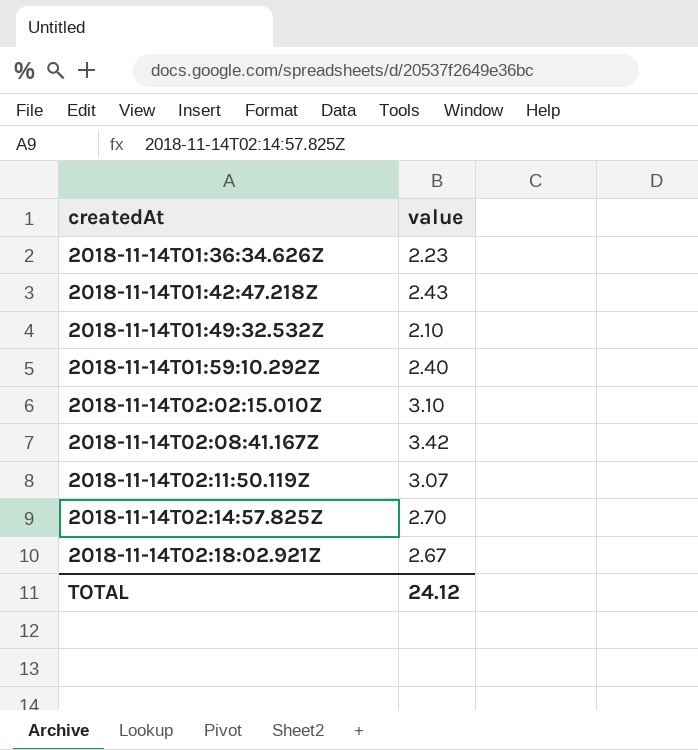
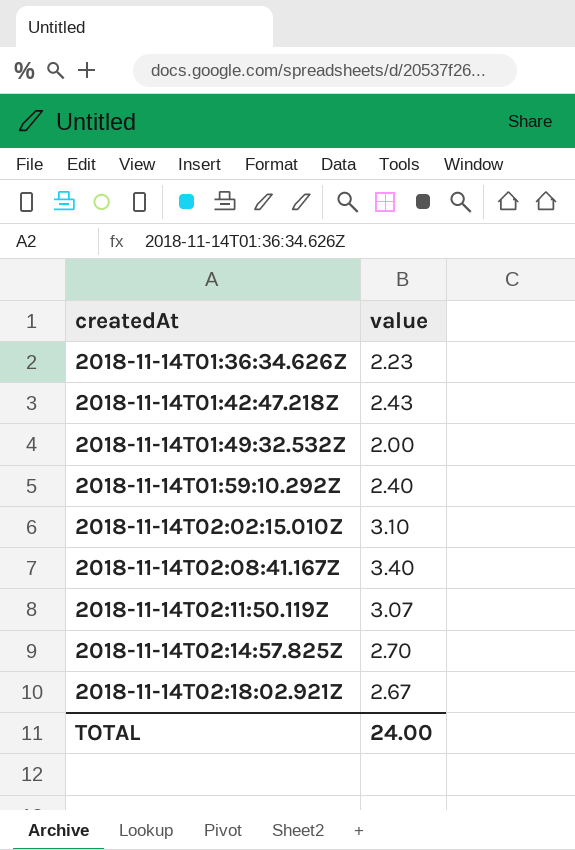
2018-11-14T01:49:32.532Z | value: 2.10 -> 2.00
2018-11-14T02:08:41.167Z | value: 3.42 -> 3.40
TOTAL | value: 24.12 -> 24.00

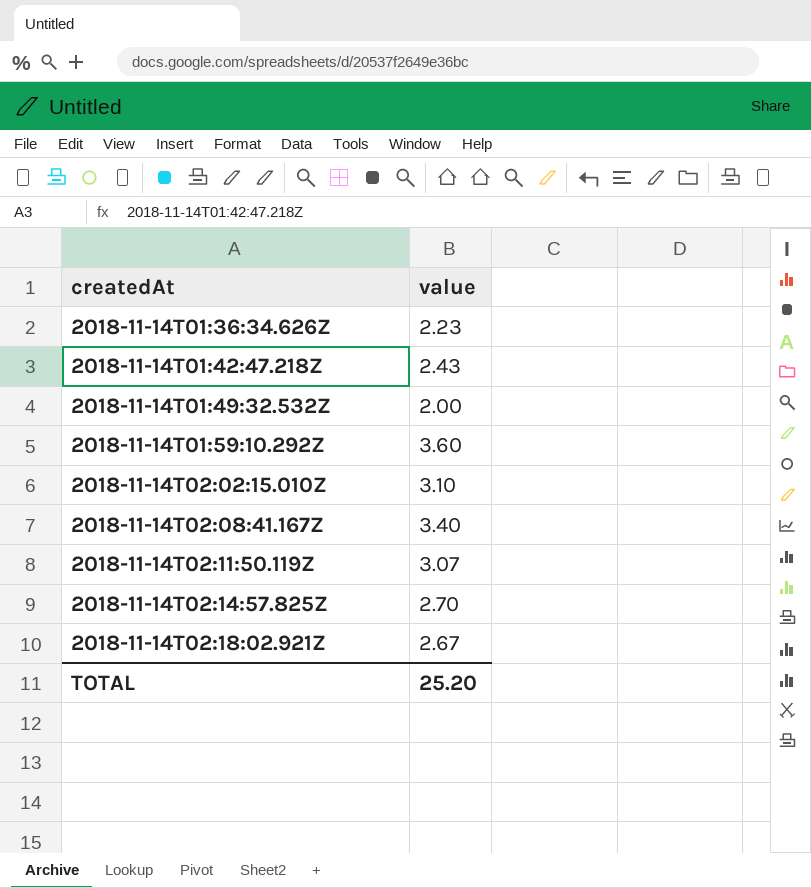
2018-11-14T01:59:10.292Z | value: 2.40 -> 3.60
TOTAL | value: 24.00 -> 25.20

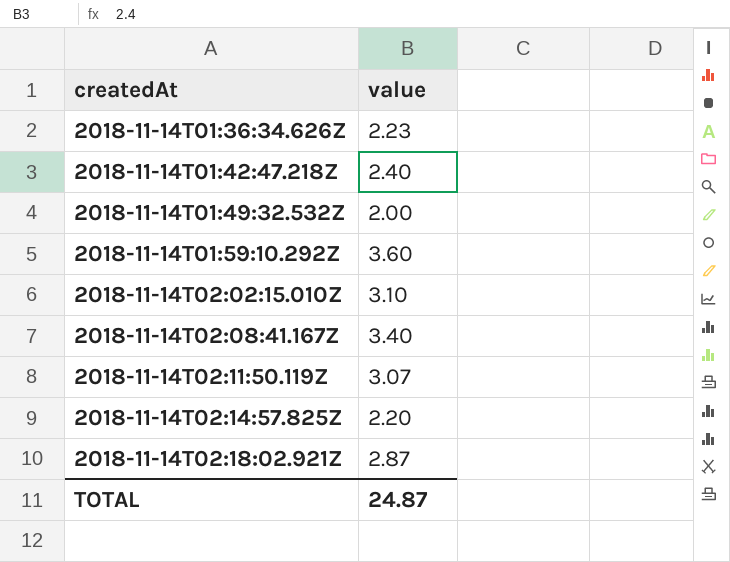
2018-11-14T01:42:47.218Z | value: 2.43 -> 2.40
2018-11-14T02:14:57.825Z | value: 2.70 -> 2.20
2018-11-14T02:18:02.921Z | value: 2.67 -> 2.87
TOTAL | value: 25.20 -> 24.87

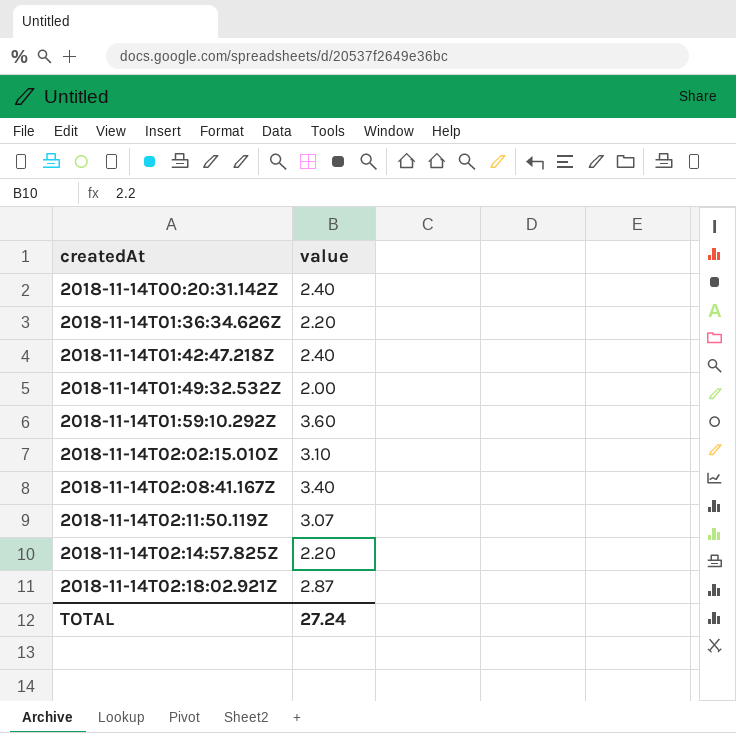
row 2018-11-14T00:20:31.142Z: none -> 2.40
2018-11-14T01:36:34.626Z | value: 2.23 -> 2.20
TOTAL | value: 24.87 -> 27.24

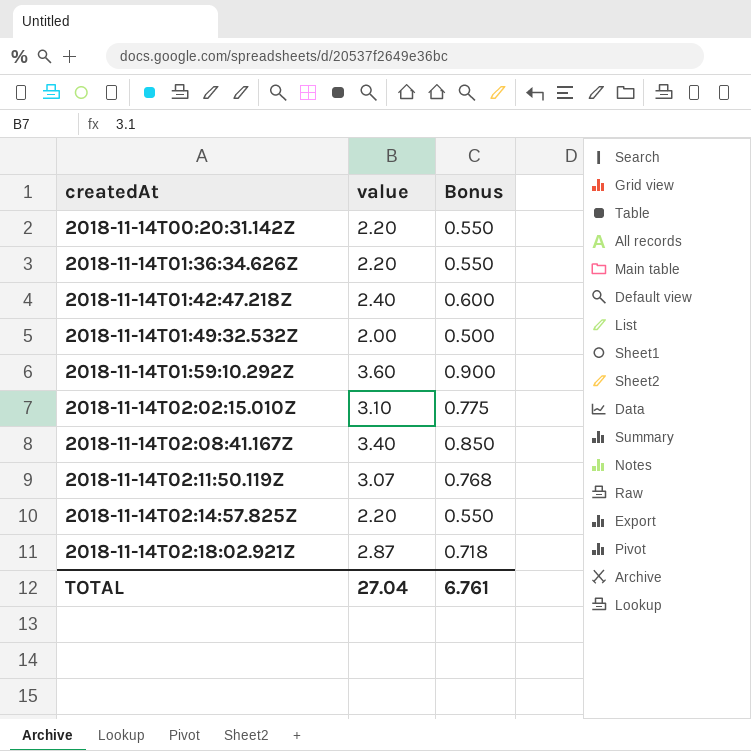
column Bonus | formula: none -> [value] * 0.25
2018-11-14T00:20:31.142Z | value: 2.40 -> 2.20
TOTAL | value: 27.24 -> 27.04

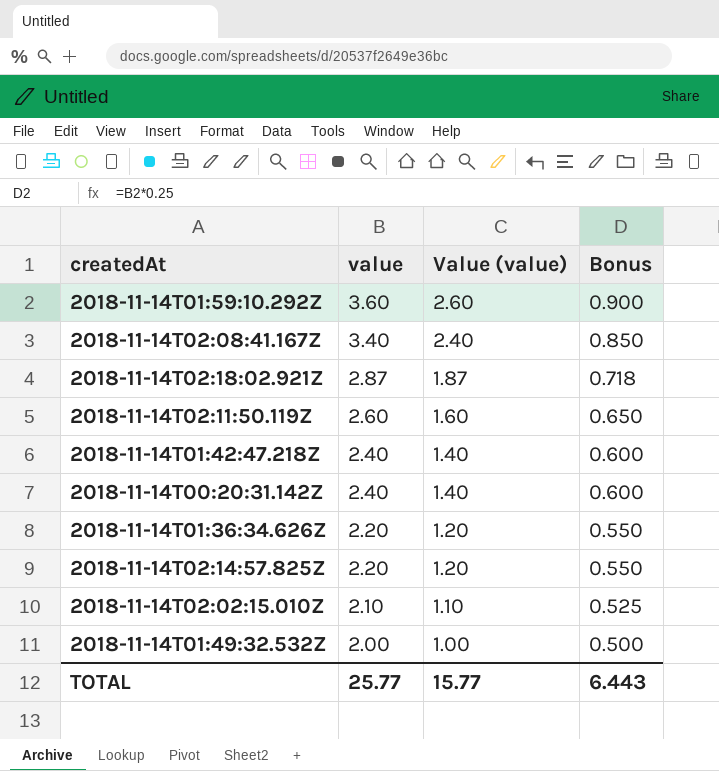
row order: createdAt ascending -> value descending
column Value (value) | formula: none -> [value] - 1
2018-11-14T02:11:50.119Z | value: 3.07 -> 2.60
2018-11-14T02:11:50.119Z | Bonus: 0.768 -> 0.650
2018-11-14T00:20:31.142Z | value: 2.20 -> 2.40
2018-11-14T00:20:31.142Z | Bonus: 0.550 -> 0.600
2018-11-14T02:02:15.010Z | value: 3.10 -> 2.10
2018-11-14T02:02:15.010Z | Bonus: 0.775 -> 0.525
TOTAL | value: 27.04 -> 25.77
TOTAL | Bonus: 6.761 -> 6.443

